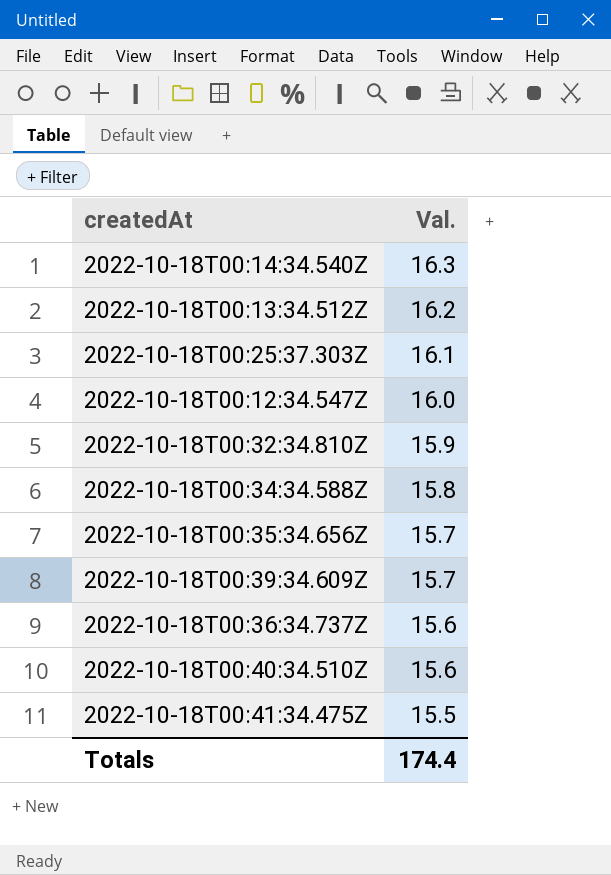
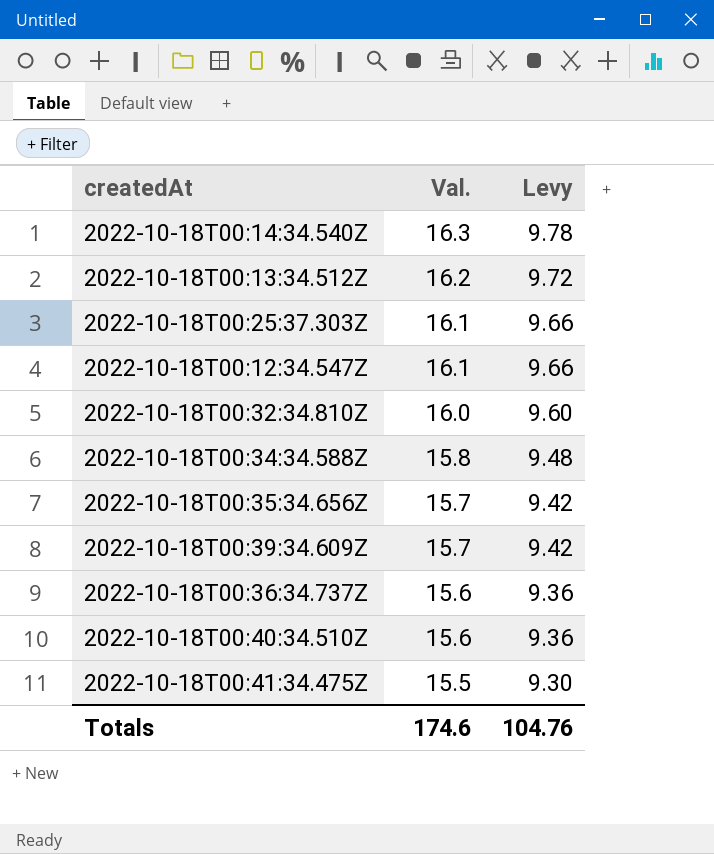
column Levy | formula: none -> [Val.] * 0.6
2022-10-18T00:12:34.547Z | Val.: 16.0 -> 16.1
2022-10-18T00:32:34.810Z | Val.: 15.9 -> 16.0
Totals | Val.: 174.4 -> 174.6

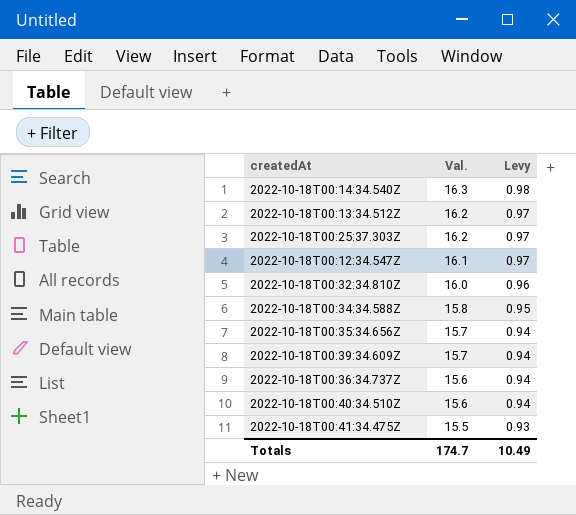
column Levy | formula: [Val.] * 0.6 -> [Val.] * 0.06
2022-10-18T00:25:37.303Z | Val.: 16.1 -> 16.2
Totals | Val.: 174.6 -> 174.7
Totals | Levy: 104.76 -> 10.49

